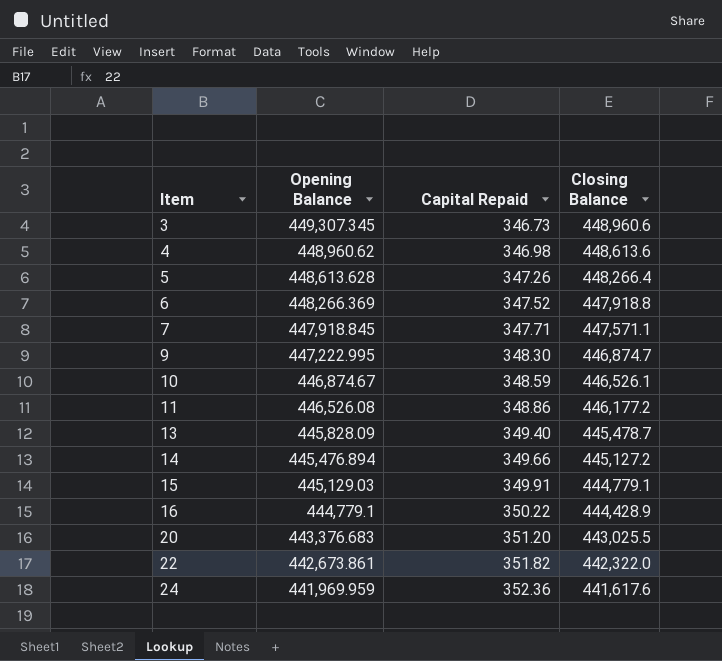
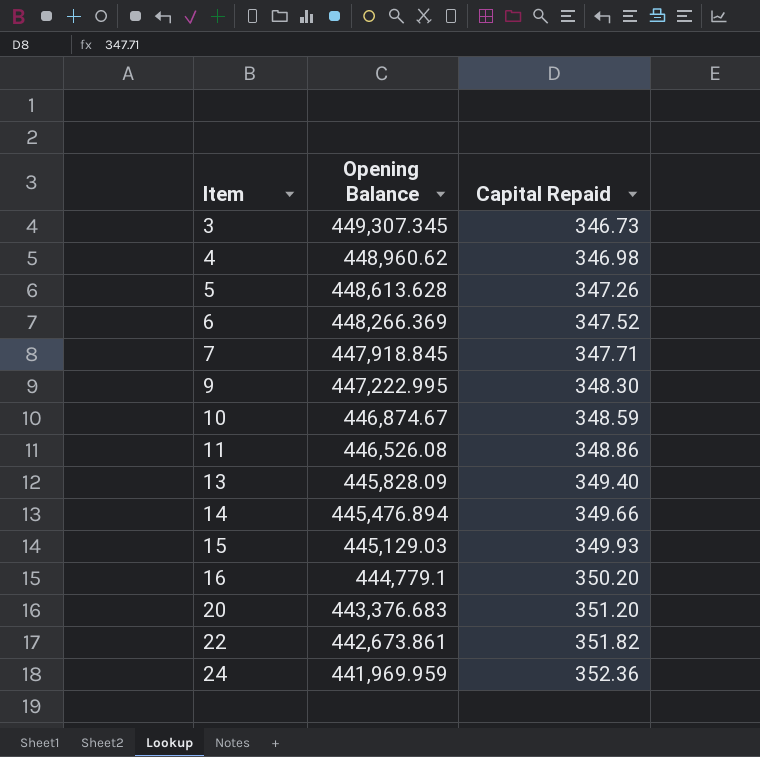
column Closing Balance | formula: [Opening Balance] - [Capital Repaid] -> none
15 | Capital Repaid: 349.91 -> 349.93
16 | Capital Repaid: 350.22 -> 350.20

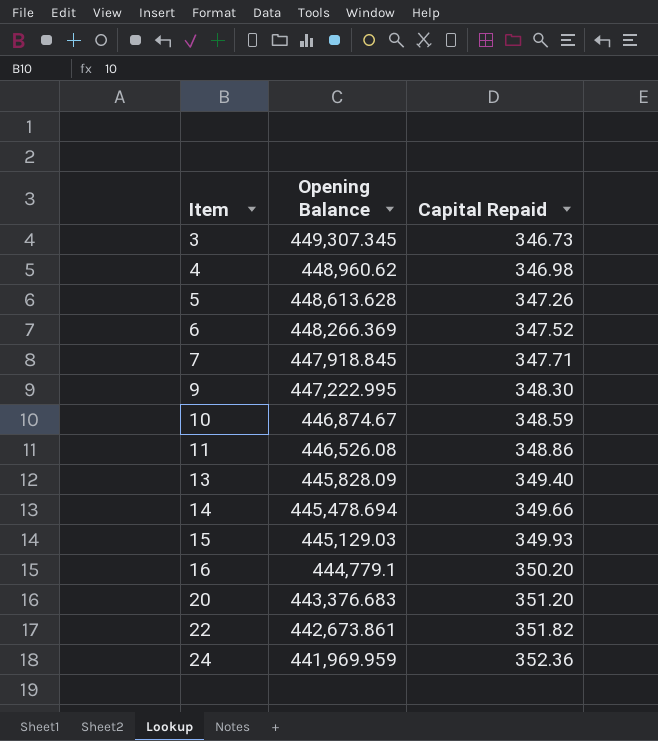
14 | Opening Balance: 445,476.894 -> 445,478.694

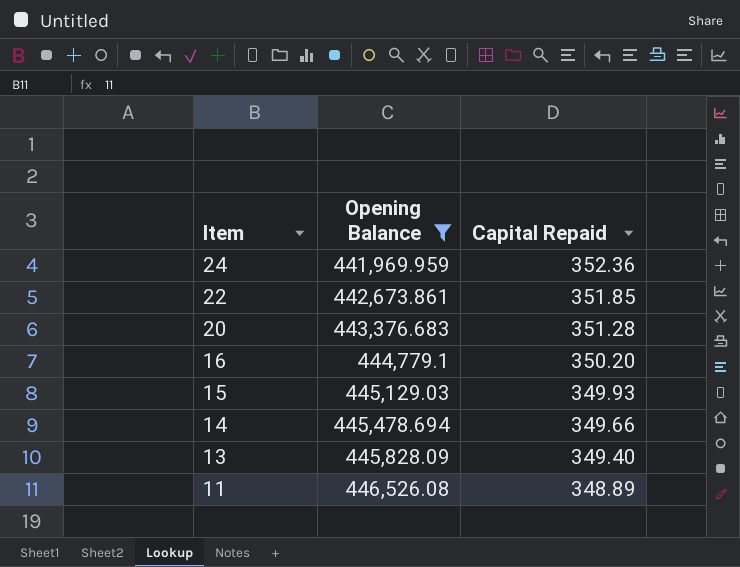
filter: none -> Opening Balance <= 446,526.08
row order: Item ascending -> Item descending
22 | Capital Repaid: 351.82 -> 351.85
20 | Capital Repaid: 351.20 -> 351.28
11 | Capital Repaid: 348.86 -> 348.89

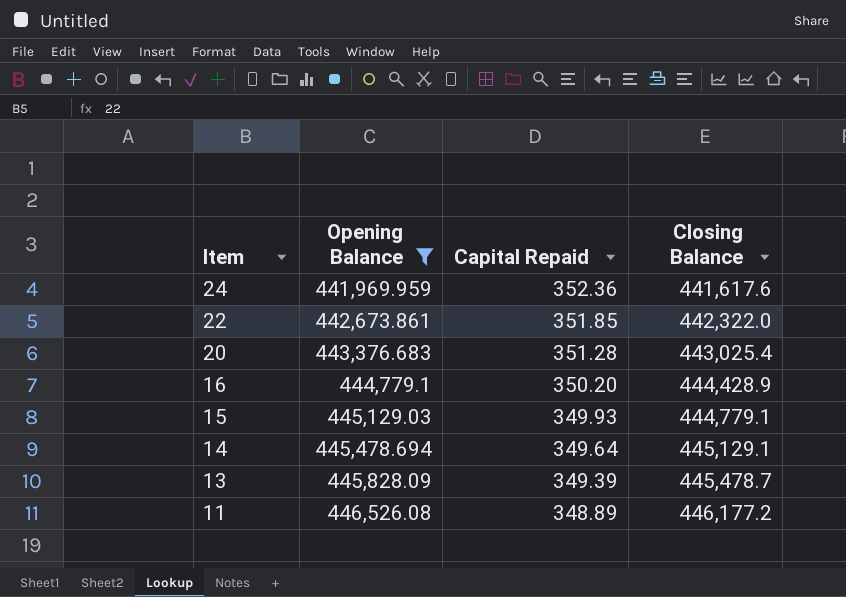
column Closing Balance | formula: none -> [Opening Balance] - [Capital Repaid]
14 | Capital Repaid: 349.66 -> 349.64
13 | Capital Repaid: 349.40 -> 349.39

